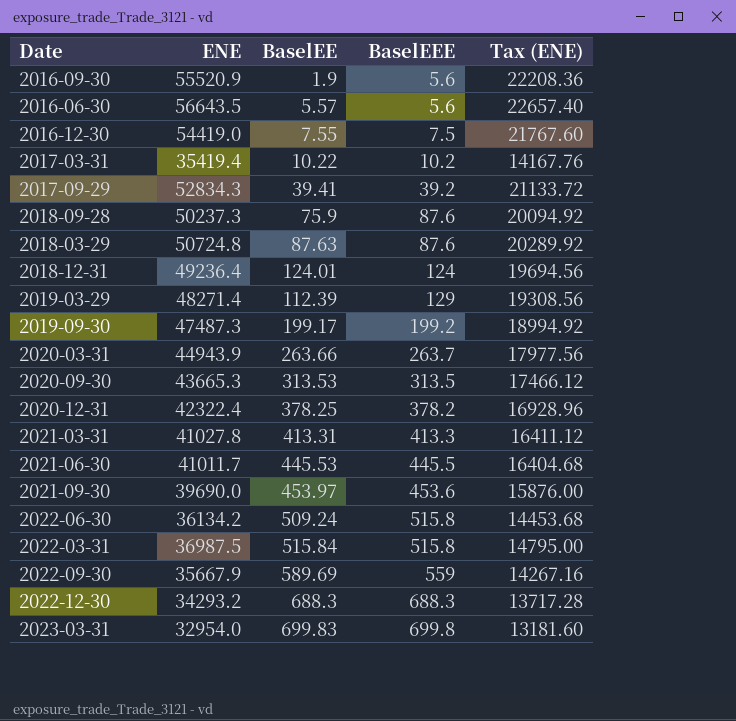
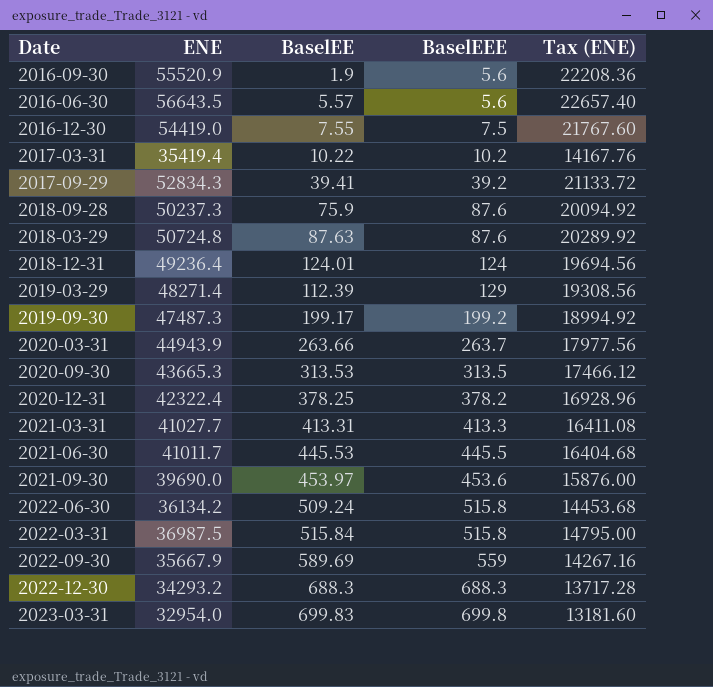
2021-03-31 | ENE: 41027.8 -> 41027.7
2021-03-31 | Tax (ENE): 16411.12 -> 16411.08

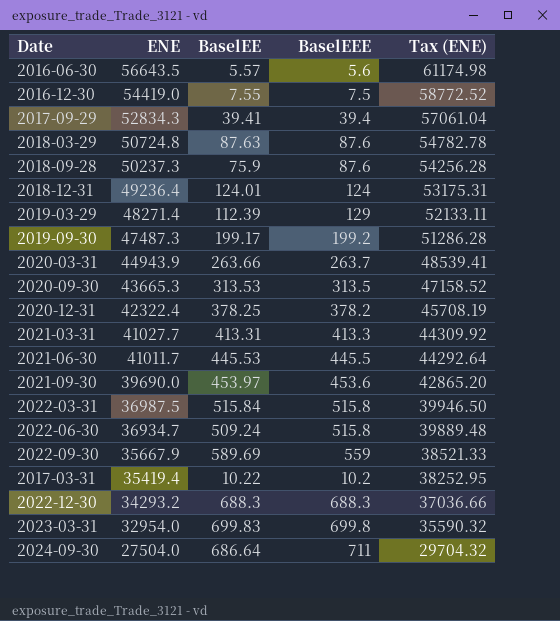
row order: BaselEEE ascending -> ENE descending
column Tax (ENE) | formula: [ENE] * 0.4 -> [ENE] * 1.08
row 2016-09-30: 55520.9 | 1.9 | 5.6 | 22208.36 -> none
2017-09-29 | BaselEEE: 39.2 -> 39.4
2022-06-30 | ENE: 36134.2 -> 36934.7
row 2024-09-30: none -> 27504.0 | 686.64 | 711 | 29704.32

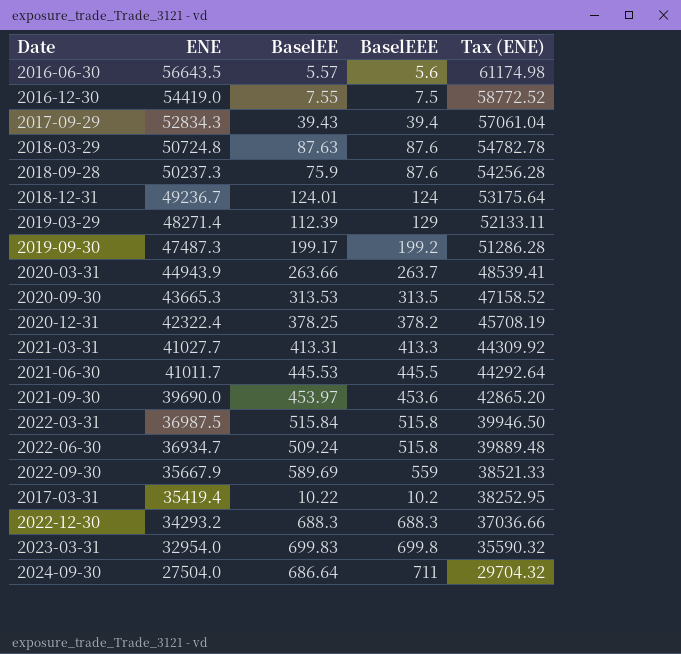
2017-09-29 | BaselEE: 39.41 -> 39.43
2018-12-31 | ENE: 49236.4 -> 49236.7
2018-12-31 | Tax (ENE): 53175.31 -> 53175.64

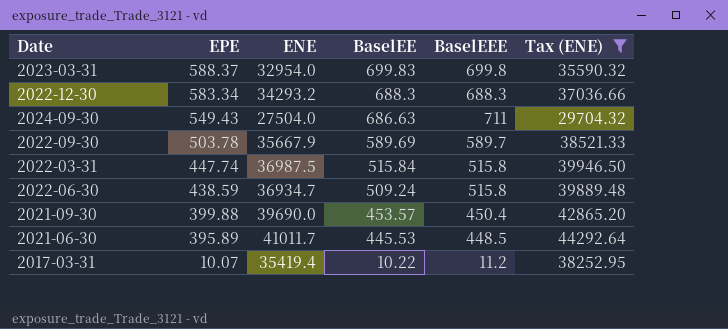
filter: none -> Tax (ENE) <= 44292.64
row order: ENE descending -> EPE descending
column EPE | position: none -> 2
2024-09-30 | BaselEE: 686.64 -> 686.63
2022-09-30 | BaselEEE: 559 -> 589.7
2021-09-30 | BaselEE: 453.97 -> 453.57
2021-09-30 | BaselEEE: 453.6 -> 450.4
2021-06-30 | BaselEEE: 445.5 -> 448.5
2017-03-31 | BaselEEE: 10.2 -> 11.2

